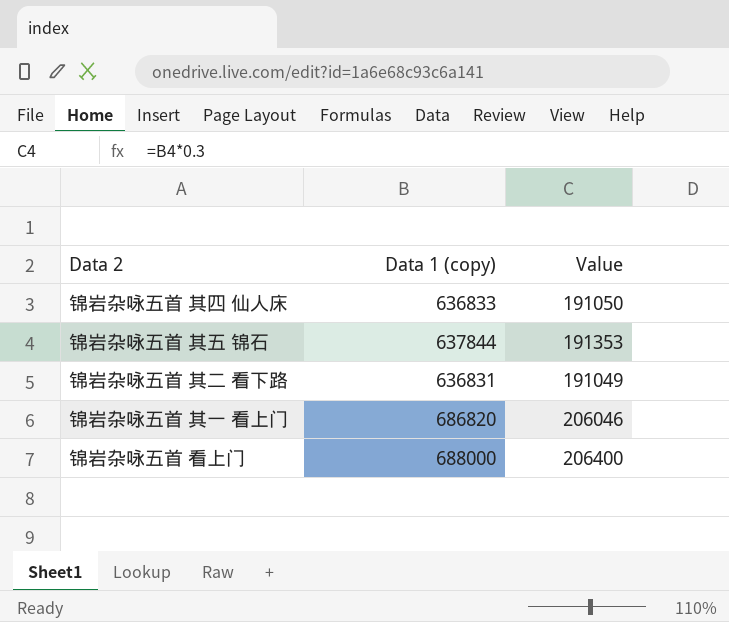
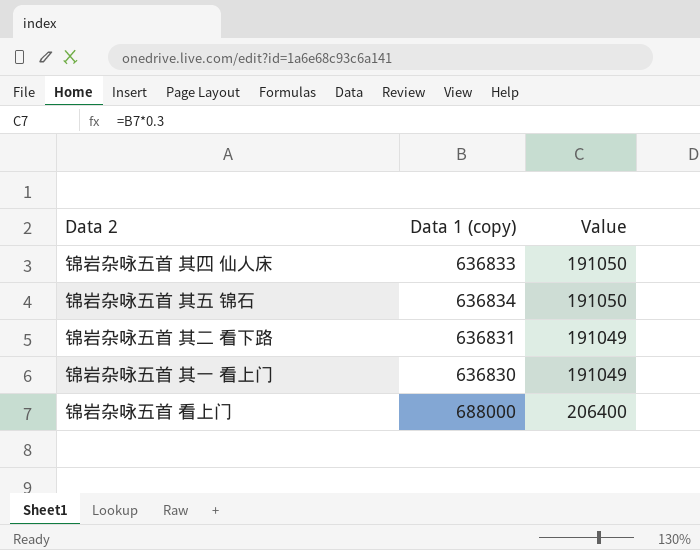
锦岩杂咏五首 其五 锦石 | Data 1 (copy): 637844 -> 636834
锦岩杂咏五首 其五 锦石 | Value: 191353 -> 191050
锦岩杂咏五首 其一 看上门 | Data 1 (copy): 686820 -> 636830
锦岩杂咏五首 其一 看上门 | Value: 206046 -> 191049

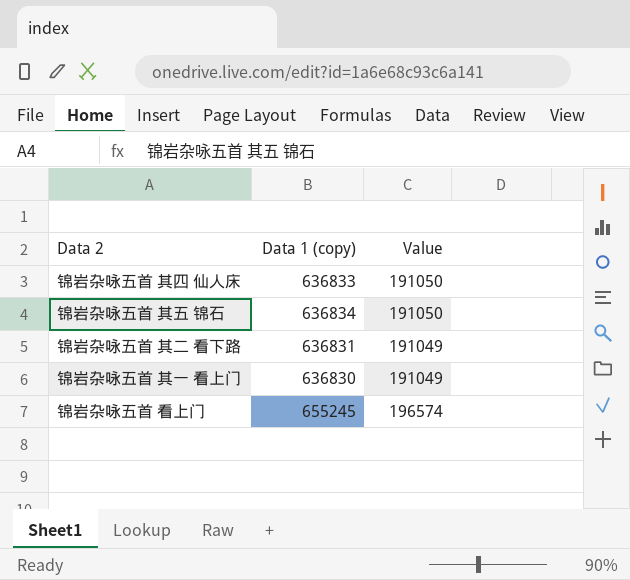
锦岩杂咏五首 看上门 | Data 1 (copy): 688000 -> 655245
锦岩杂咏五首 看上门 | Value: 206400 -> 196574

